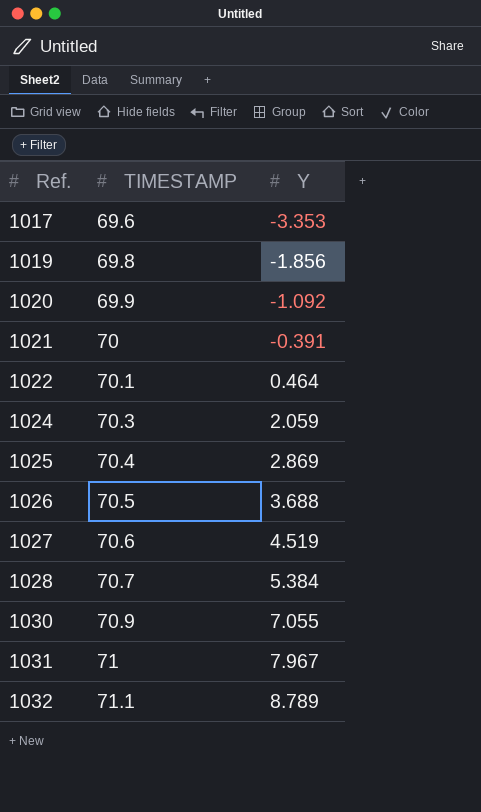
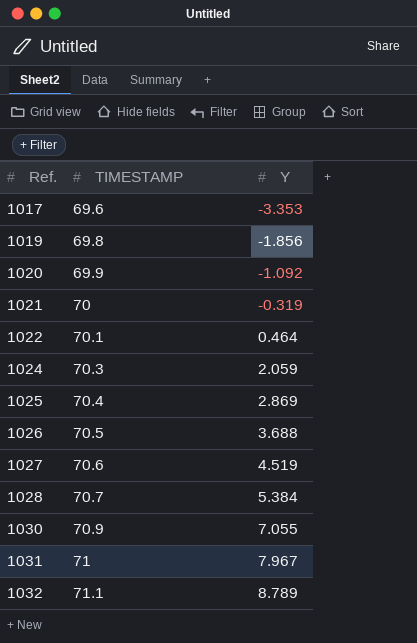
1021 | Y: -0.391 -> -0.319

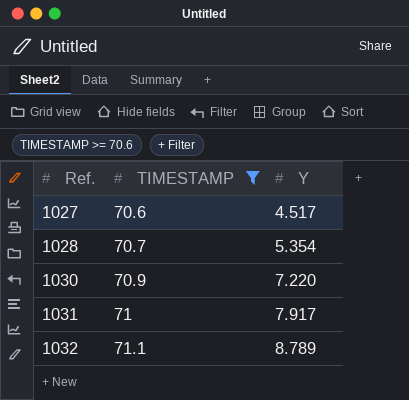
filter: none -> TIMESTAMP >= 70.6
1027 | Y: 4.519 -> 4.517
1028 | Y: 5.384 -> 5.354
1030 | Y: 7.055 -> 7.220
1031 | Y: 7.967 -> 7.917

